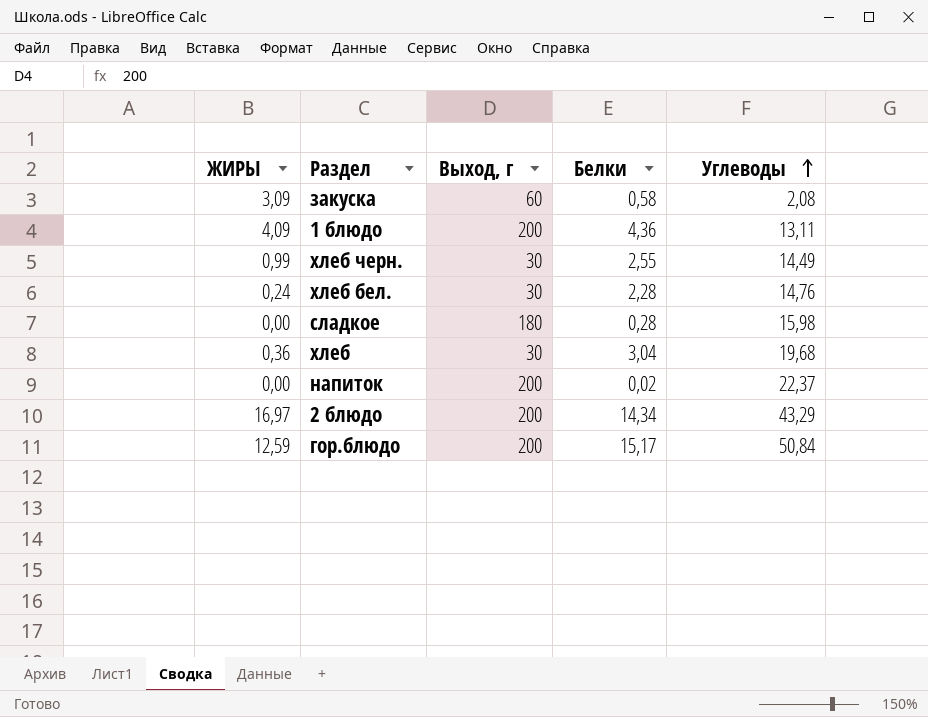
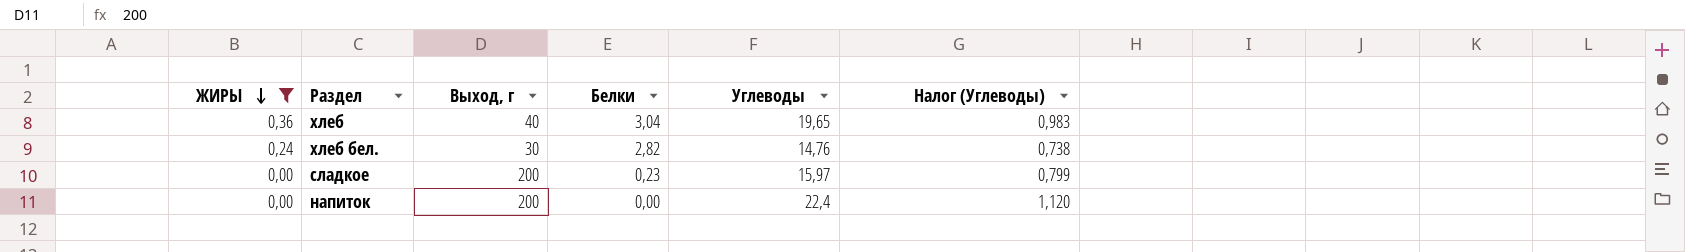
filter: none -> ЖИРЫ <= 0,36
row order: Углеводы ascending -> ЖИРЫ descending
column Налог (Углеводы) | formula: none -> [Углеводы] * 0,05
хлеб | Выход, г: 30 -> 40
хлеб | Углеводы: 19,68 -> 19,65
хлеб бел. | Белки: 2,28 -> 2,82
сладкое | Выход, г: 180 -> 200
сладкое | Белки: 0,28 -> 0,23
сладкое | Углеводы: 15,98 -> 15,97
напиток | Белки: 0,02 -> 0,00
напиток | Углеводы: 22,37 -> 22,4

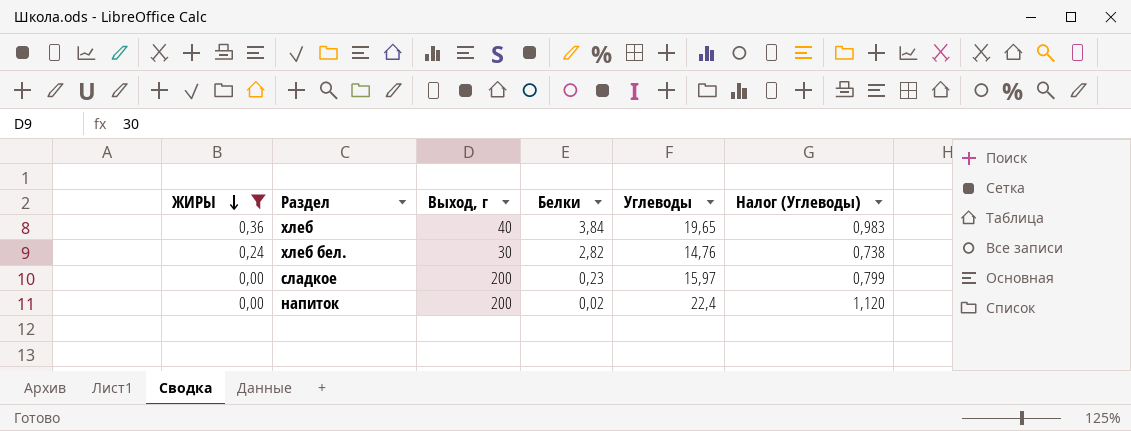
хлеб | Белки: 3,04 -> 3,84
напиток | Белки: 0,00 -> 0,02

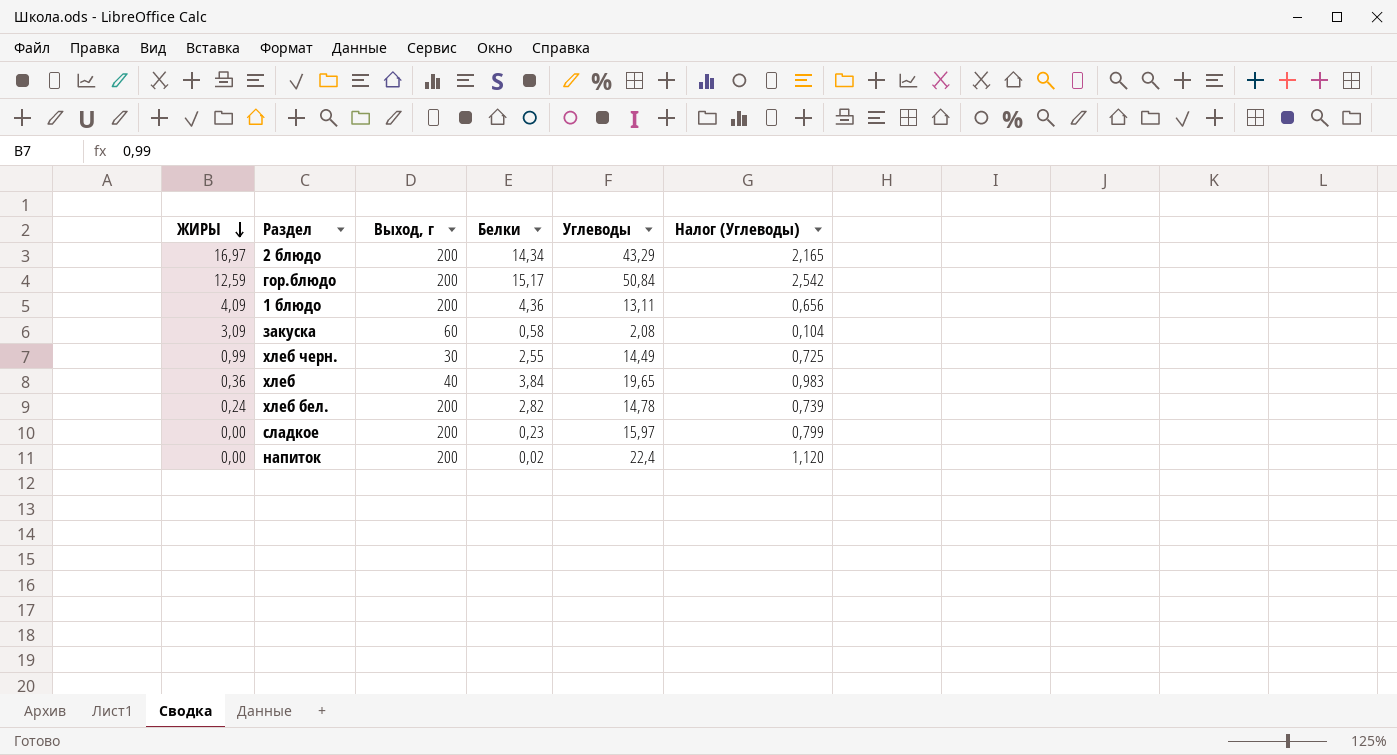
filter: ЖИРЫ <= 0,36 -> none
хлеб бел. | Выход, г: 30 -> 200
хлеб бел. | Углеводы: 14,76 -> 14,78
хлеб бел. | Налог (Углеводы): 0,738 -> 0,739

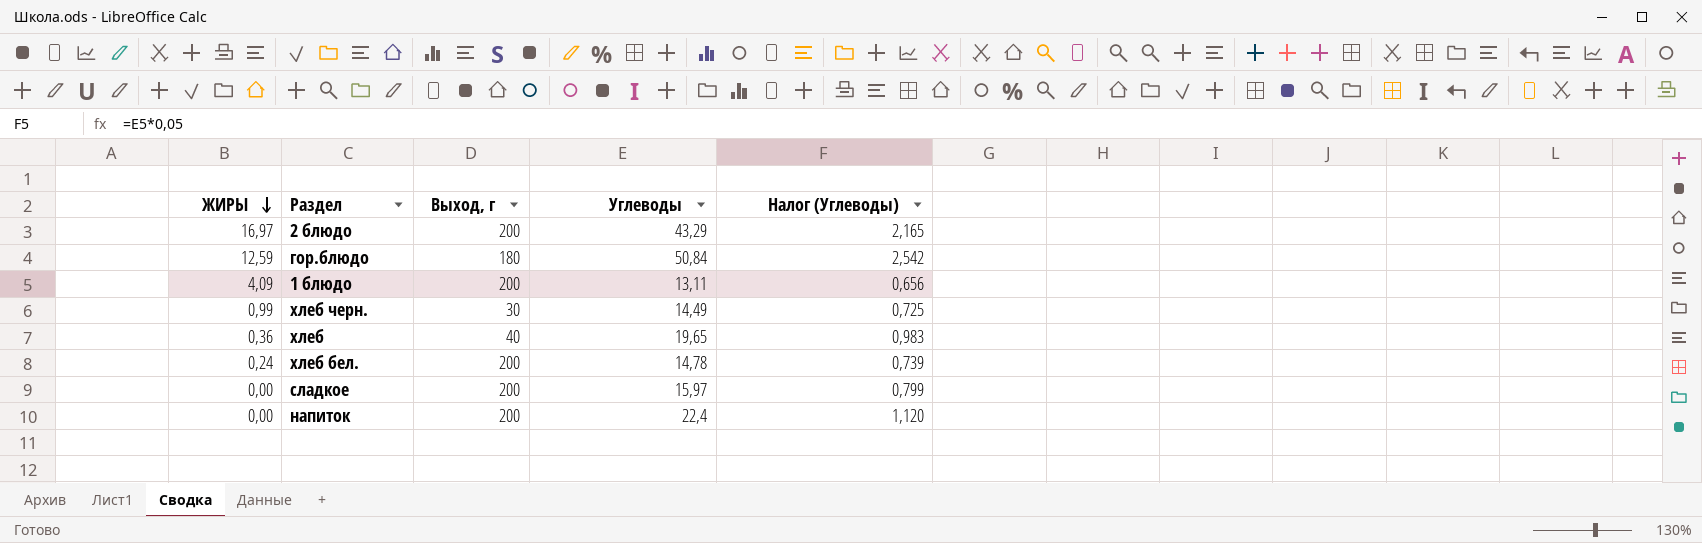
column Белки | position: 4 -> none
row закуска: 3,09 | 60 | 0,58 | 2,08 | 0,104 -> none
гор.блюдо | Выход, г: 200 -> 180

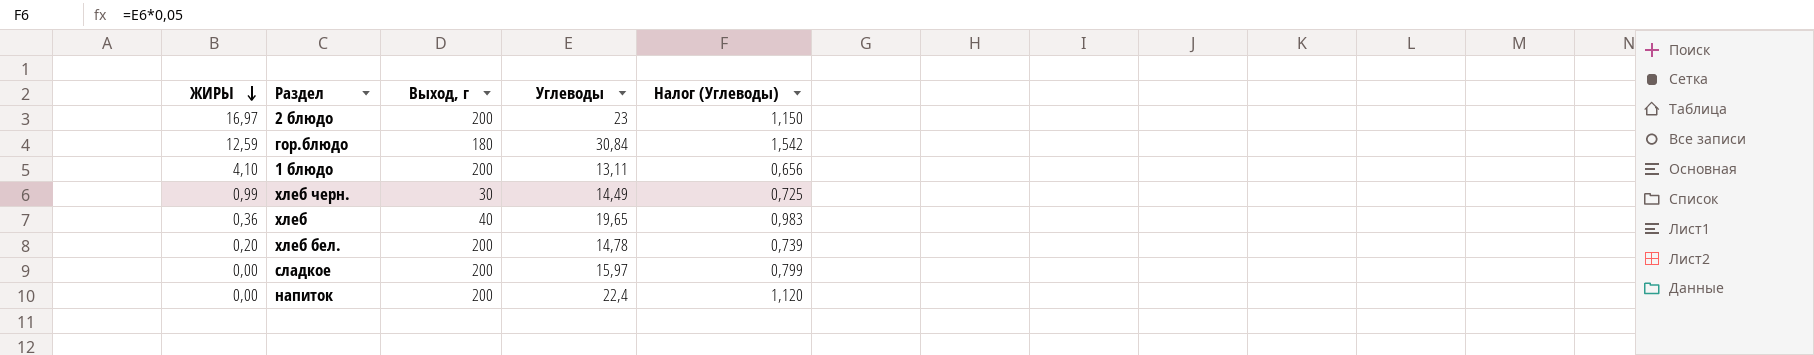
2 блюдо | Углеводы: 43,29 -> 23
2 блюдо | Налог (Углеводы): 2,165 -> 1,150
гор.блюдо | Углеводы: 50,84 -> 30,84
гор.блюдо | Налог (Углеводы): 2,542 -> 1,542
1 блюдо | ЖИРЫ: 4,09 -> 4,10
хлеб бел. | ЖИРЫ: 0,24 -> 0,20

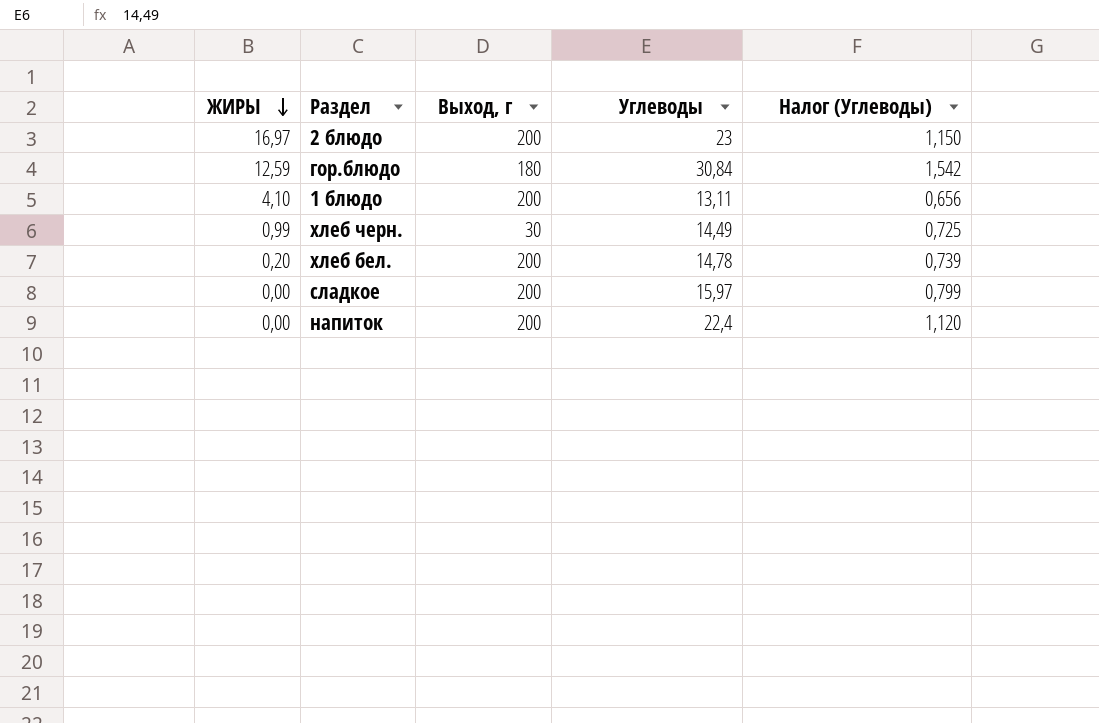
row хлеб: 0,36 | 40 | 19,65 | 0,983 -> none

